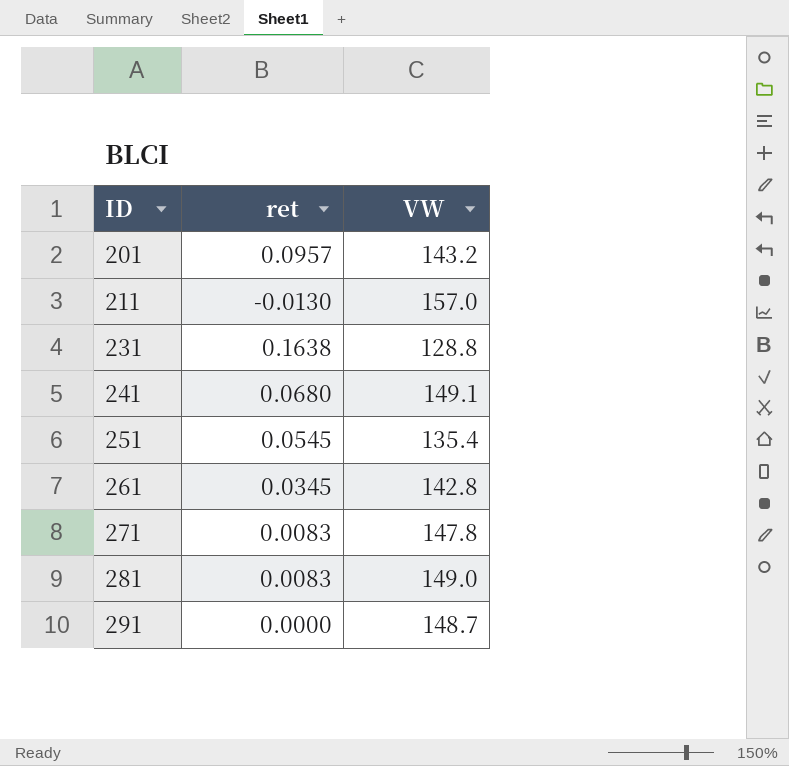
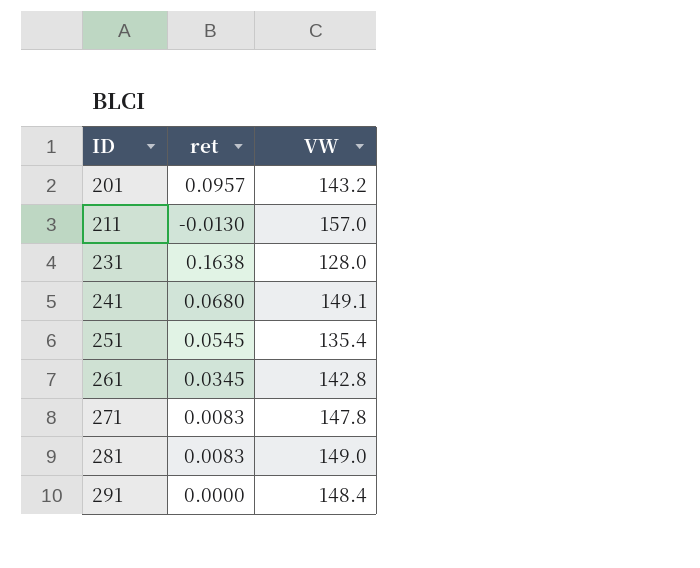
231 | VW: 128.8 -> 128.0
291 | VW: 148.7 -> 148.4

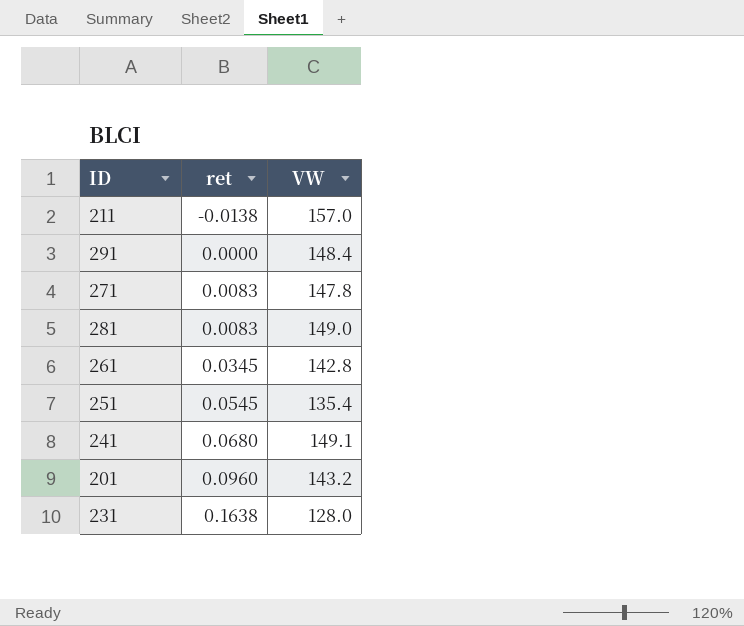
row order: ID ascending -> ret ascending
211 | ret: -0.0130 -> -0.0138
201 | ret: 0.0957 -> 0.0960

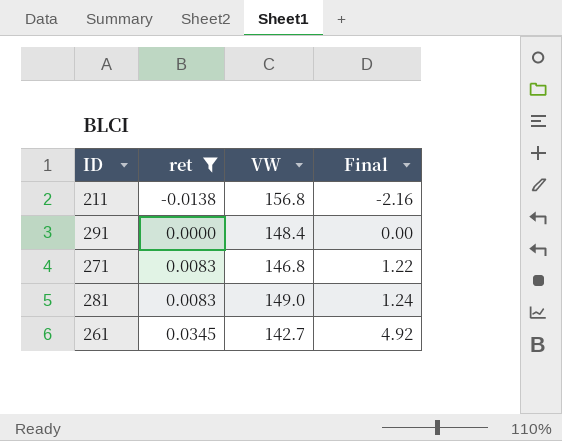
filter: none -> ret <= 0.0345
column Final | formula: none -> [ret] * [VW]
211 | VW: 157.0 -> 156.8
271 | VW: 147.8 -> 146.8
261 | VW: 142.8 -> 142.7

